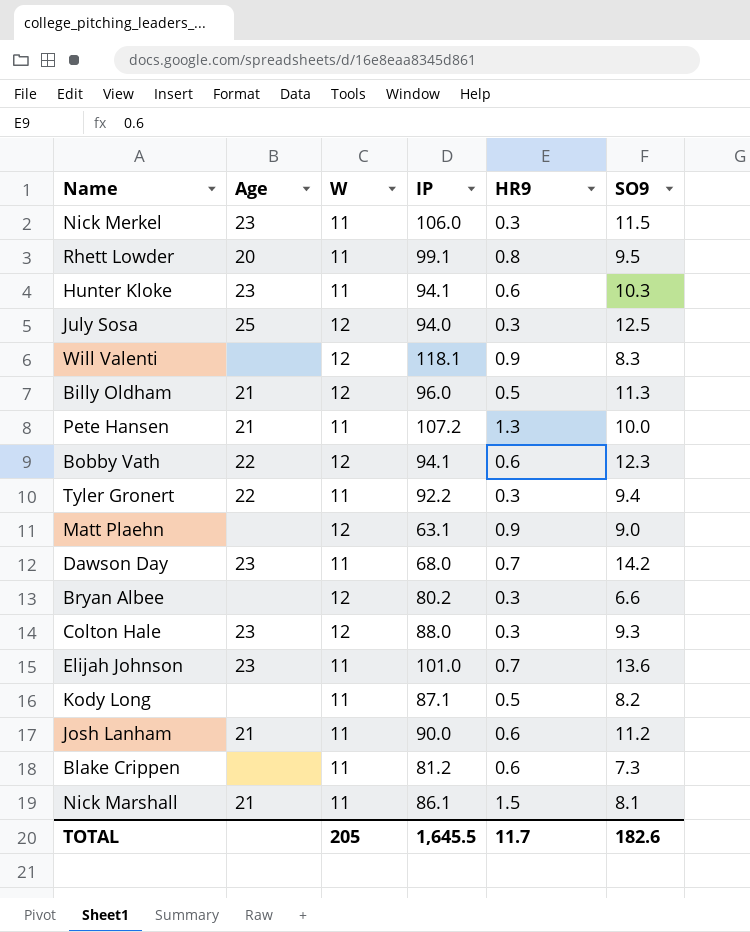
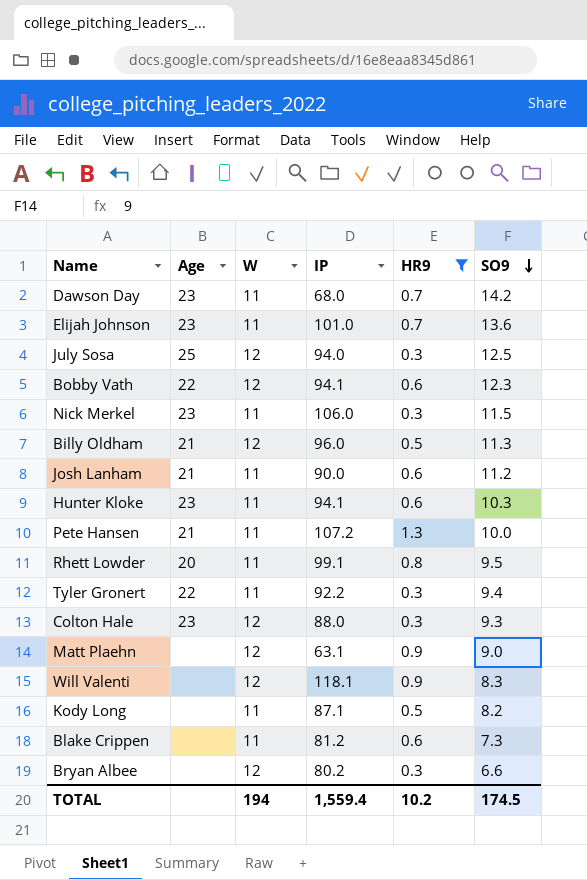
filter: none -> HR9 != 1.5
row order: none -> SO9 descending
TOTAL | W: 205 -> 194
TOTAL | IP: 1,645.5 -> 1,559.4
TOTAL | HR9: 11.7 -> 10.2
TOTAL | SO9: 182.6 -> 174.5

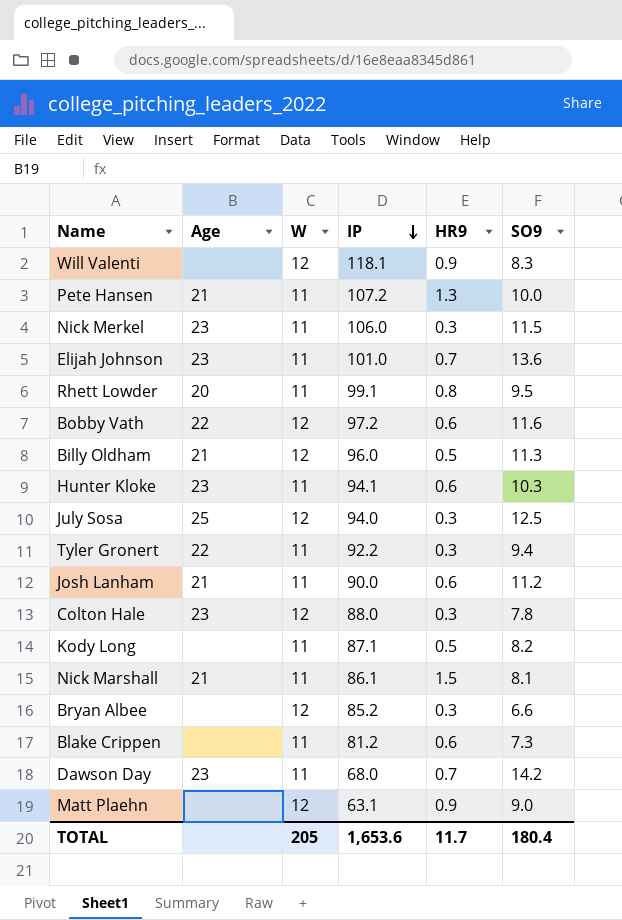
filter: HR9 != 1.5 -> none
row order: SO9 descending -> IP descending
Bobby Vath | IP: 94.1 -> 97.2
Bobby Vath | SO9: 12.3 -> 11.6
Colton Hale | SO9: 9.3 -> 7.8
Bryan Albee | IP: 80.2 -> 85.2
TOTAL | W: 194 -> 205
TOTAL | IP: 1,559.4 -> 1,653.6
TOTAL | HR9: 10.2 -> 11.7
TOTAL | SO9: 174.5 -> 180.4

